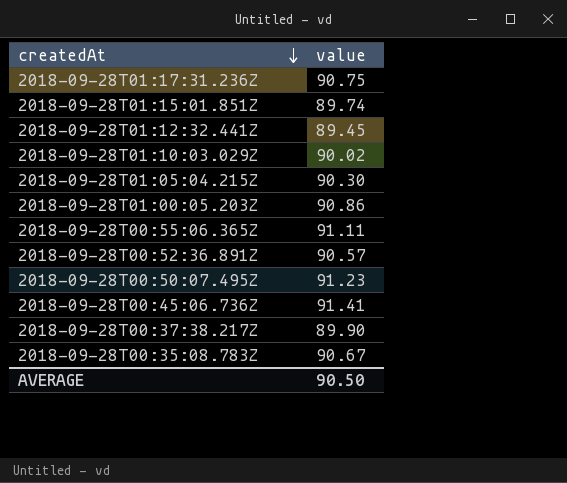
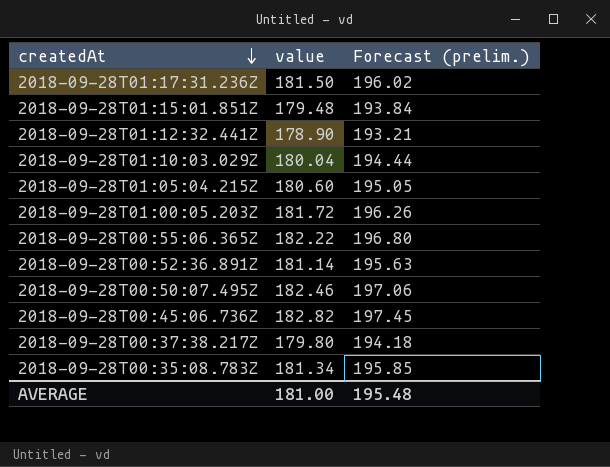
column Forecast (prelim.) | formula: none -> [value] * 1.08
2018-09-28T01:17:31.236Z | value: 90.75 -> 181.50
2018-09-28T01:15:01.851Z | value: 89.74 -> 179.48
2018-09-28T01:12:32.441Z | value: 89.45 -> 178.90
2018-09-28T01:10:03.029Z | value: 90.02 -> 180.04
2018-09-28T01:05:04.215Z | value: 90.30 -> 180.60
2018-09-28T01:00:05.203Z | value: 90.86 -> 181.72
2018-09-28T00:55:06.365Z | value: 91.11 -> 182.22
2018-09-28T00:52:36.891Z | value: 90.57 -> 181.14
2018-09-28T00:50:07.495Z | value: 91.23 -> 182.46
2018-09-28T00:45:06.736Z | value: 91.41 -> 182.82
2018-09-28T00:37:38.217Z | value: 89.90 -> 179.80
2018-09-28T00:35:08.783Z | value: 90.67 -> 181.34
AVERAGE | value: 90.50 -> 181.00

